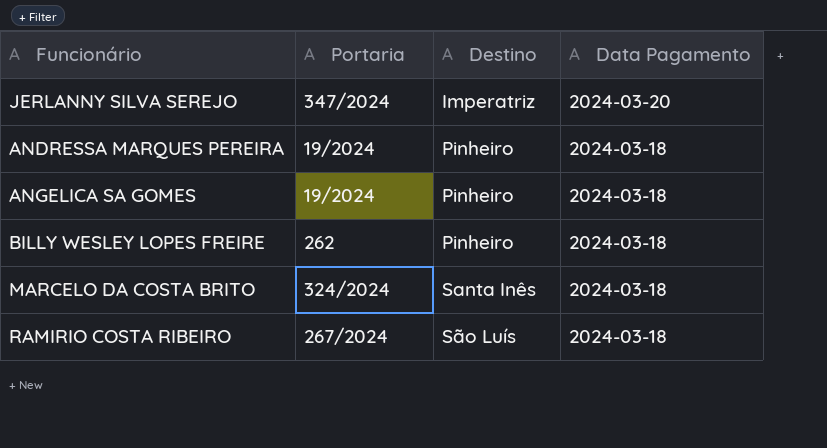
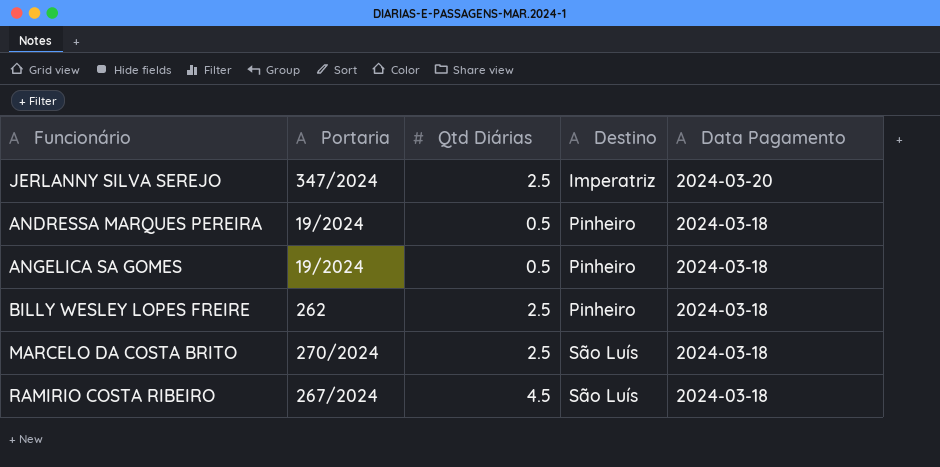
column Qtd Diárias | position: none -> 3
MARCELO DA COSTA BRITO | Portaria: 324/2024 -> 270/2024
MARCELO DA COSTA BRITO | Destino: Santa Inês -> São Luís

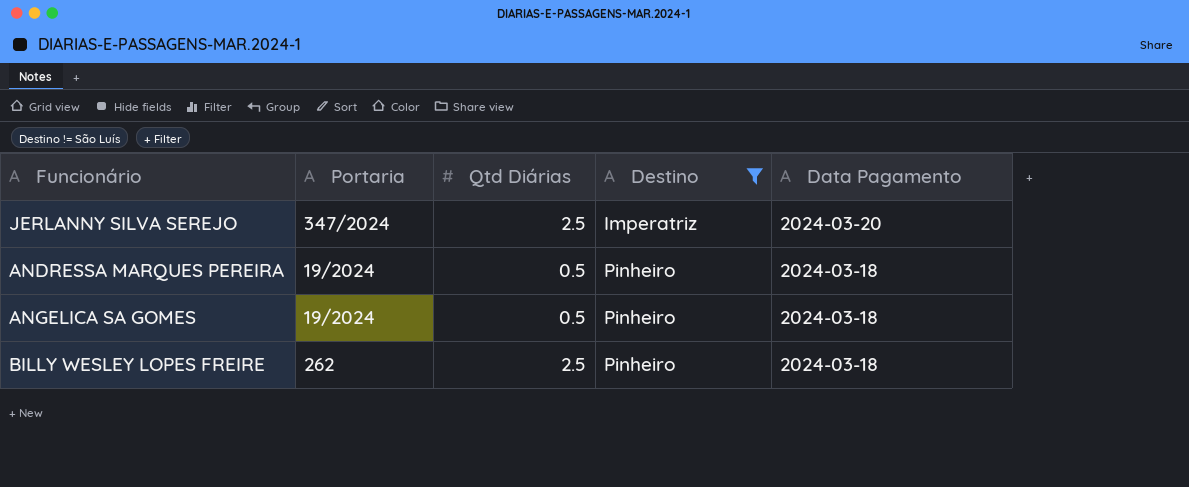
filter: none -> Destino != São Luís

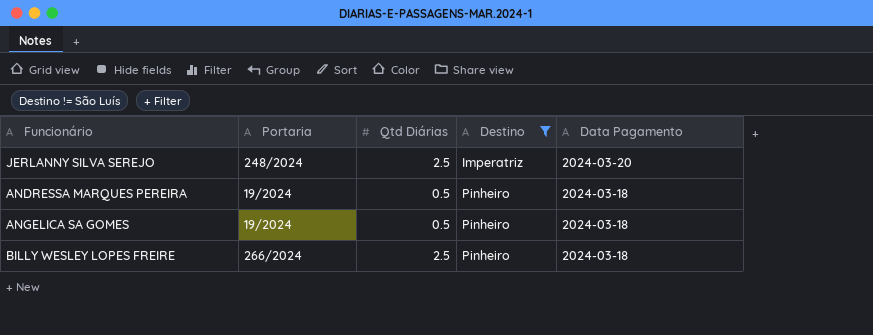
JERLANNY SILVA SEREJO | Portaria: 347/2024 -> 248/2024
BILLY WESLEY LOPES FREIRE | Portaria: 262 -> 266/2024

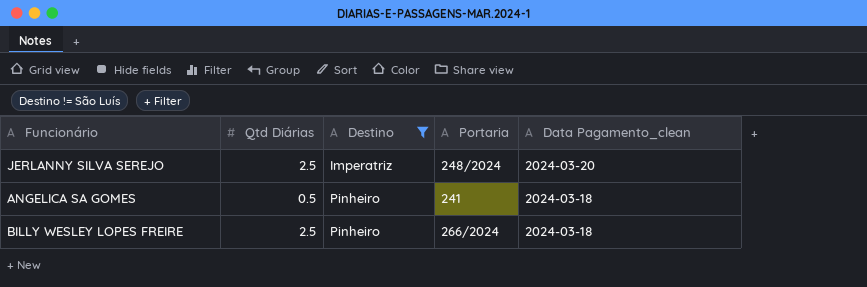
column Portaria | position: 2 -> 4
column name: Data Pagamento -> Data Pagamento_clean
row ANDRESSA MARQUES PEREIRA: 19/2024 | 0.5 | Pinheiro | 2024-03-18 -> none
ANGELICA SA GOMES | Portaria: 19/2024 -> 241

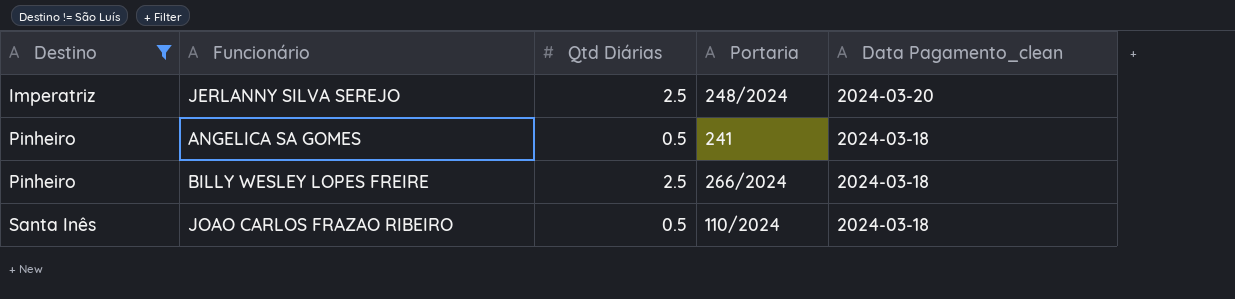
column Destino | position: 3 -> 1
row JOAO CARLOS FRAZAO RIBEIRO: none -> Santa Inês | 0.5 | 110/2024 | 2024-03-18

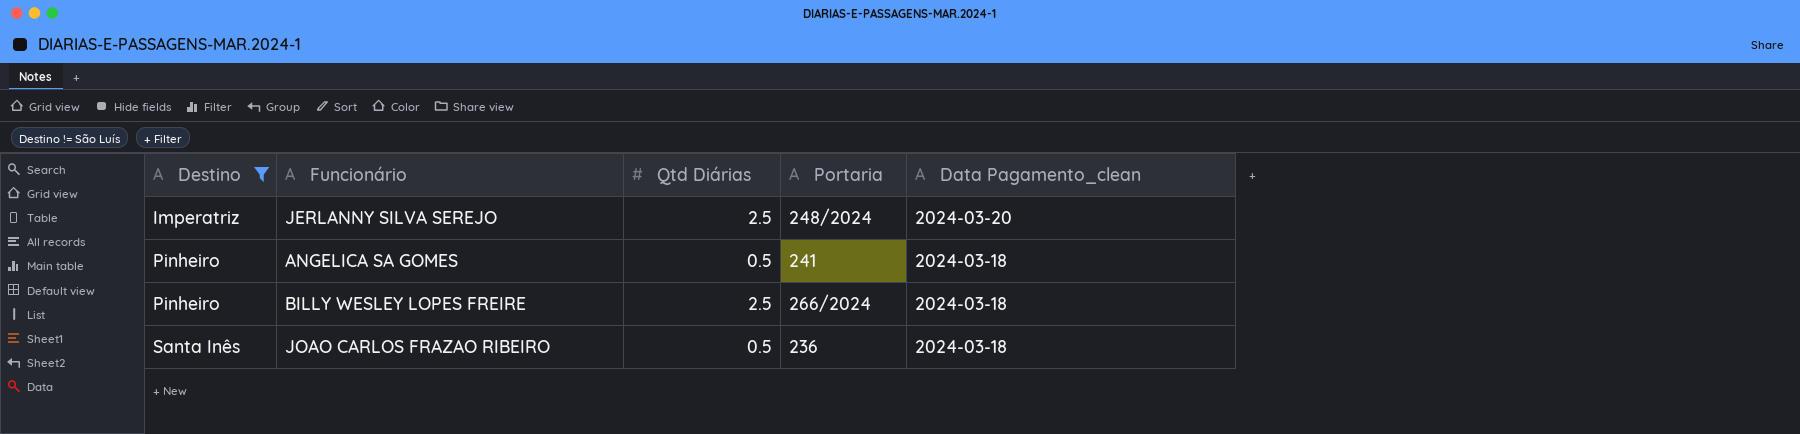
JOAO CARLOS FRAZAO RIBEIRO | Portaria: 110/2024 -> 236

